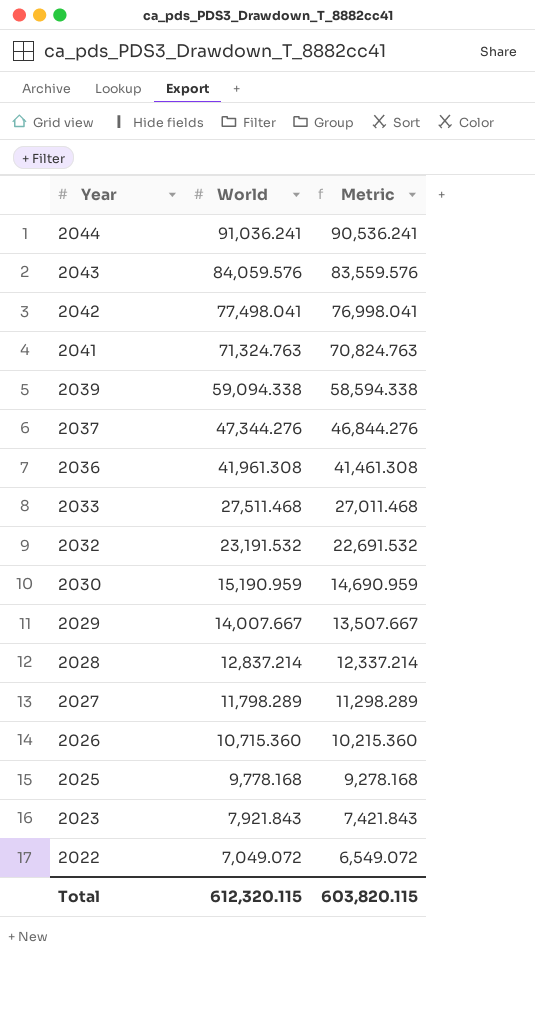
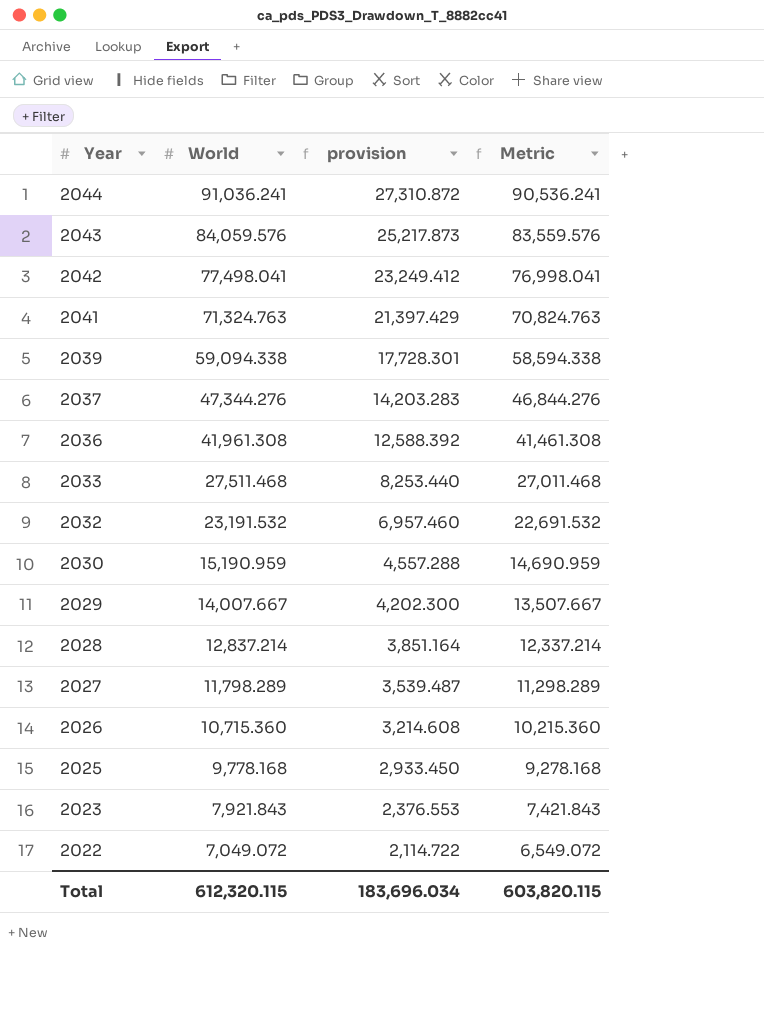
column provision | formula: none -> [World] * 0.3

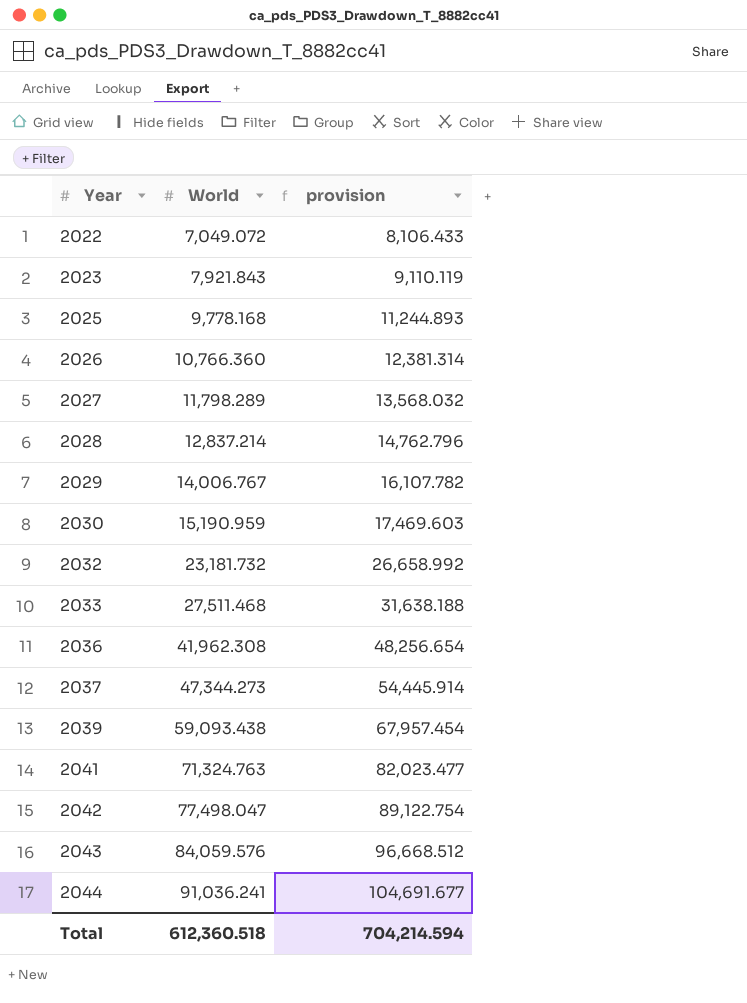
row order: Year descending -> Year ascending
column Metric | formula: [World] - 500 -> none
column provision | formula: [World] * 0.3 -> [World] * 1.15
2026 | World: 10,715.360 -> 10,766.360
2029 | World: 14,007.667 -> 14,006.767
2032 | World: 23,191.532 -> 23,181.732
2036 | World: 41,961.308 -> 41,962.308
2037 | World: 47,344.276 -> 47,344.273
2039 | World: 59,094.338 -> 59,093.438
2042 | World: 77,498.041 -> 77,498.047
Total | World: 612,320.115 -> 612,360.518
Total | provision: 183,696.034 -> 704,214.594

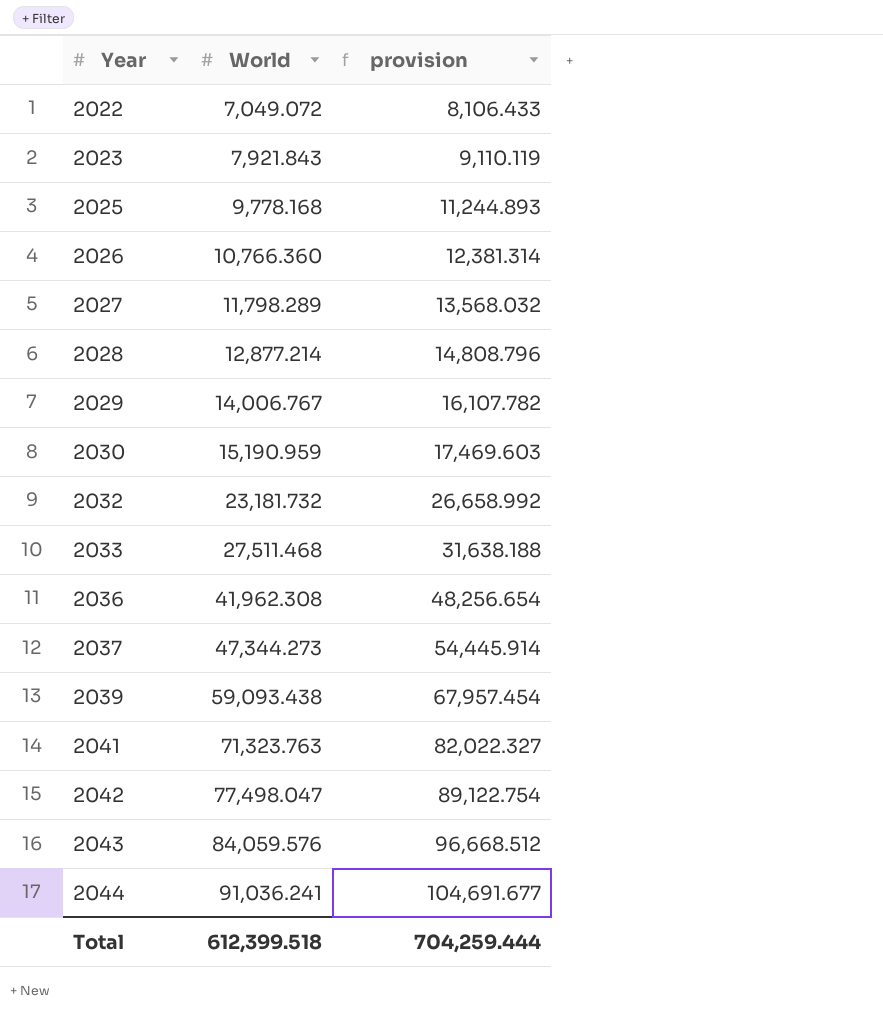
2028 | World: 12,837.214 -> 12,877.214
2028 | provision: 14,762.796 -> 14,808.796
2041 | World: 71,324.763 -> 71,323.763
2041 | provision: 82,023.477 -> 82,022.327
Total | World: 612,360.518 -> 612,399.518
Total | provision: 704,214.594 -> 704,259.444

